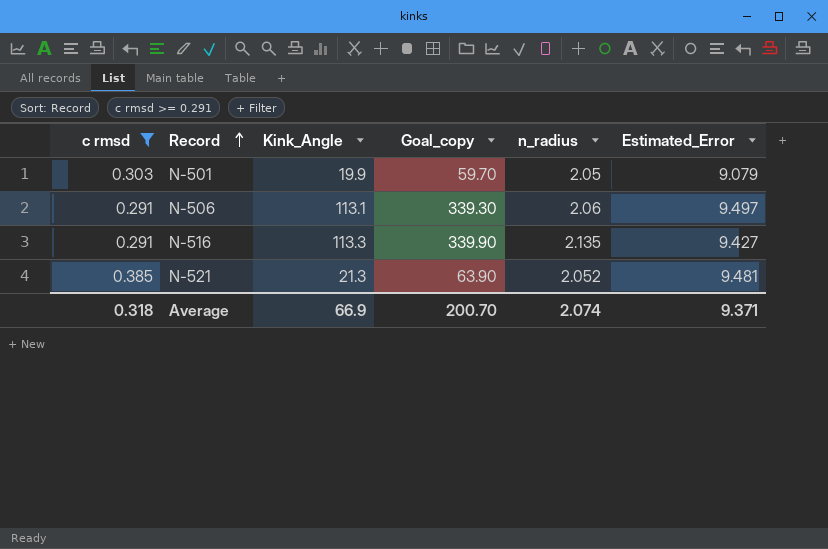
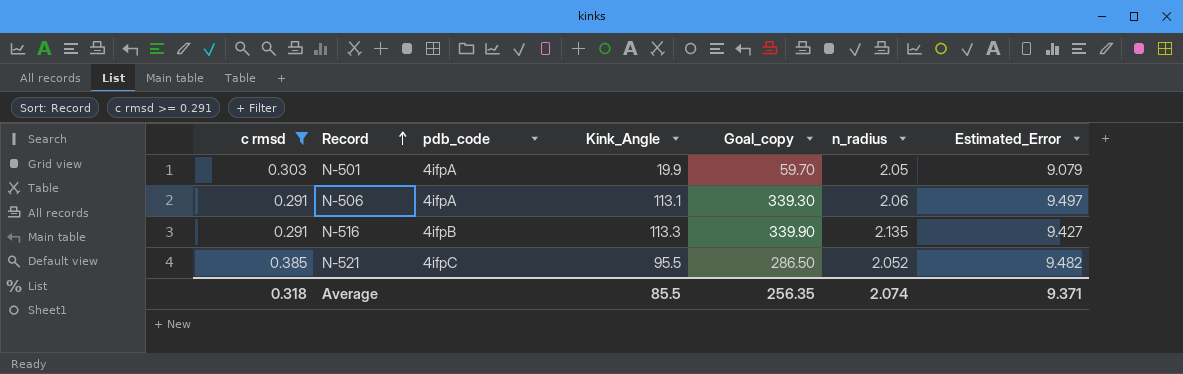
column pdb_code | position: none -> 3
N-521 | Kink_Angle: 21.3 -> 95.5
N-521 | Goal_copy: 63.90 -> 286.50
N-521 | Estimated_Error: 9.481 -> 9.482
Average | Kink_Angle: 66.9 -> 85.5
Average | Goal_copy: 200.70 -> 256.35

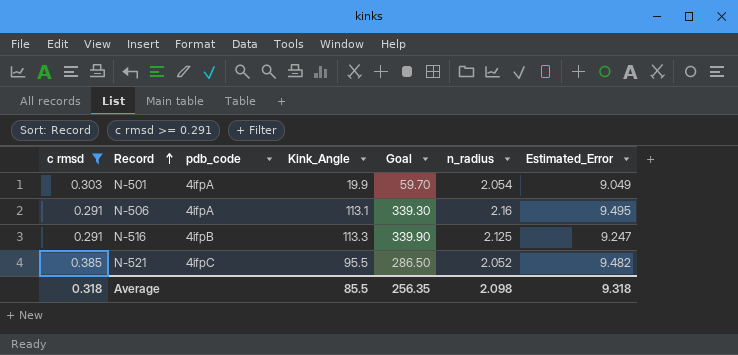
column name: Goal_copy -> Goal
N-501 | n_radius: 2.05 -> 2.054
N-501 | Estimated_Error: 9.079 -> 9.049
N-506 | n_radius: 2.06 -> 2.16
N-506 | Estimated_Error: 9.497 -> 9.495
N-516 | n_radius: 2.135 -> 2.125
N-516 | Estimated_Error: 9.427 -> 9.247
Average | n_radius: 2.074 -> 2.098
Average | Estimated_Error: 9.371 -> 9.318

